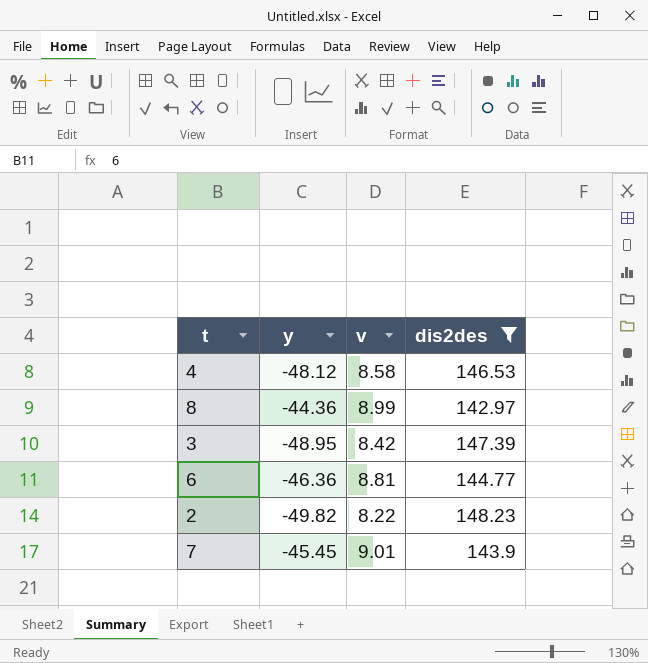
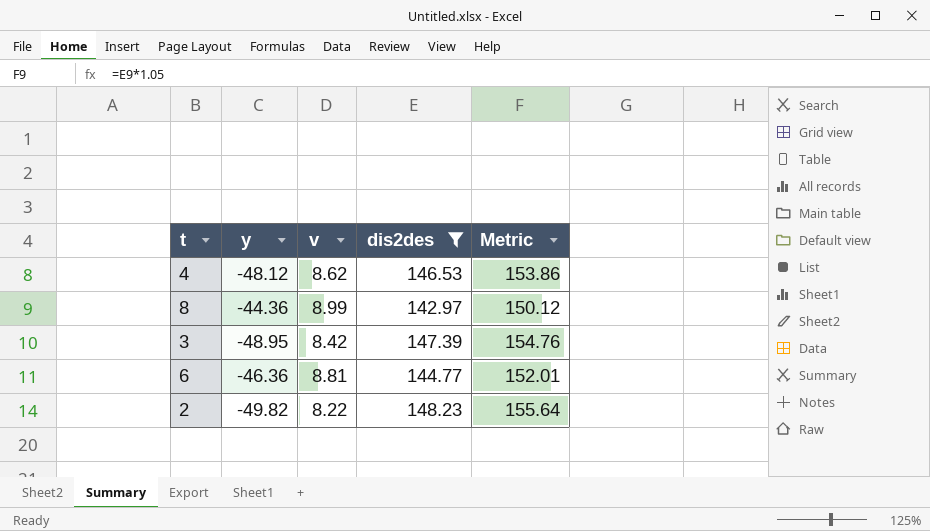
column Metric | formula: none -> [dis2des] * 1.05
row 7: -45.45 | 9.01 | 143.9 -> none
4 | v: 8.58 -> 8.62

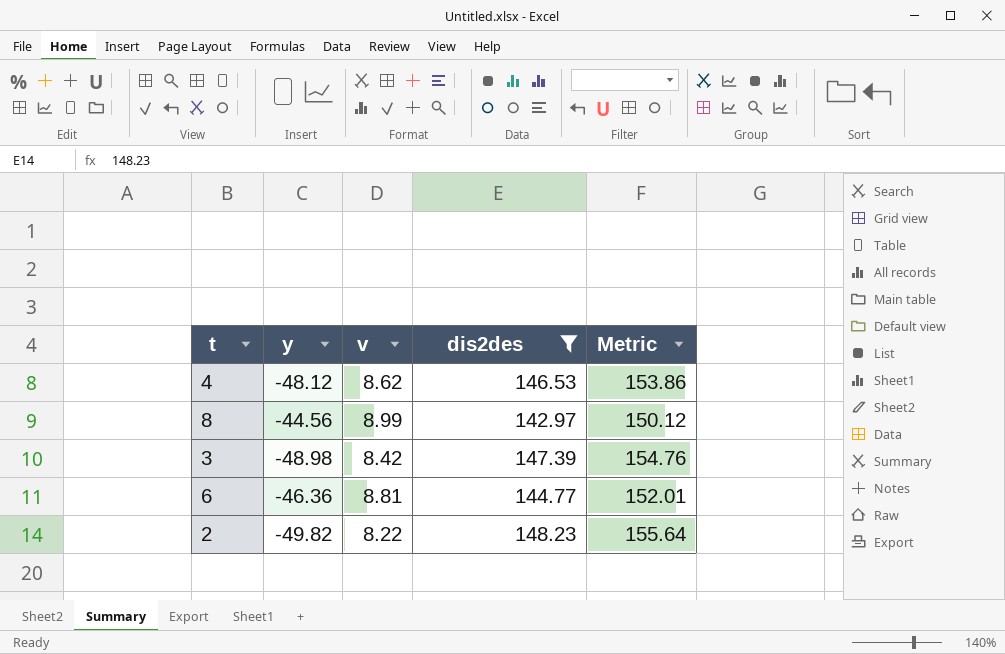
8 | y: -44.36 -> -44.56
3 | y: -48.95 -> -48.98

